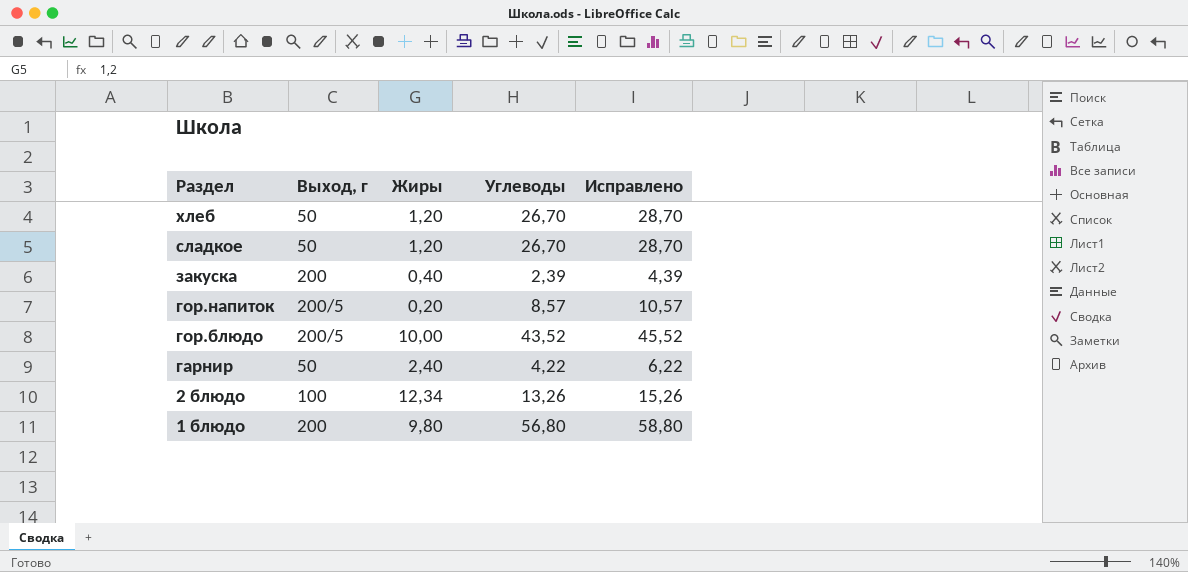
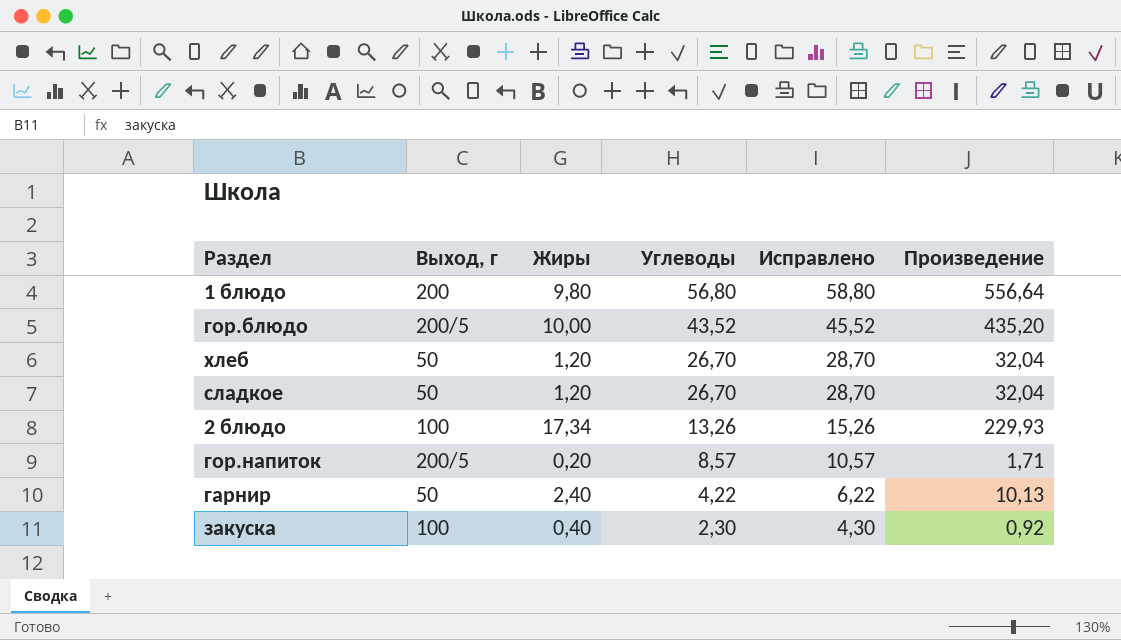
row order: Раздел descending -> Углеводы descending
column Произведение | formula: none -> [Жиры] * [Углеводы]
2 блюдо | Жиры: 12,34 -> 17,34
закуска | Выход, г: 200 -> 100
закуска | Углеводы: 2,39 -> 2,30
закуска | Исправлено: 4,39 -> 4,30

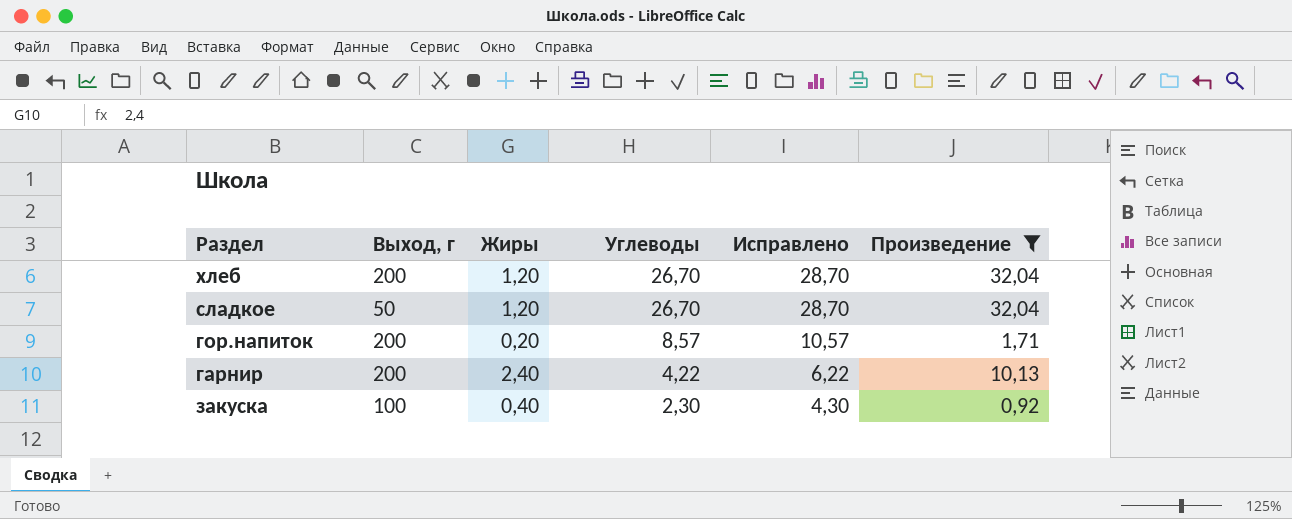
filter: none -> Произведение <= 32,04
хлеб | Выход, г: 50 -> 200
гор.напиток | Выход, г: 200/5 -> 200
гарнир | Выход, г: 50 -> 200

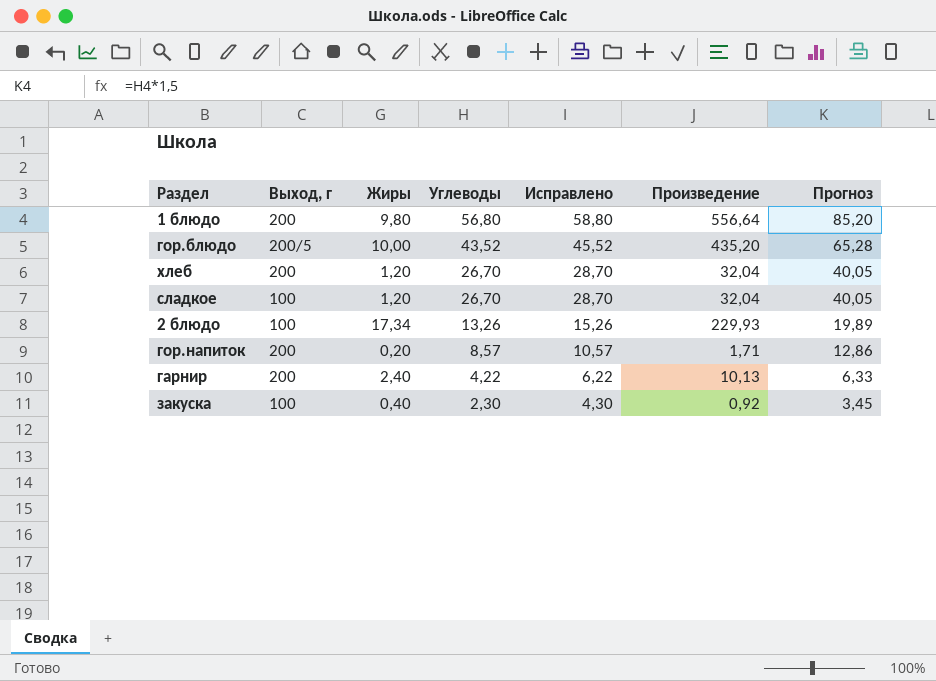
filter: Произведение <= 32,04 -> none
column Прогноз | formula: none -> [Углеводы] * 1,5
сладкое | Выход, г: 50 -> 100

